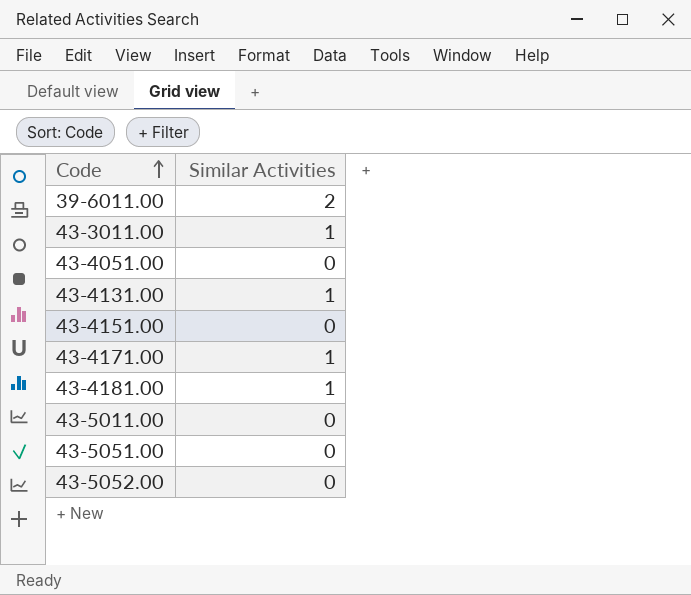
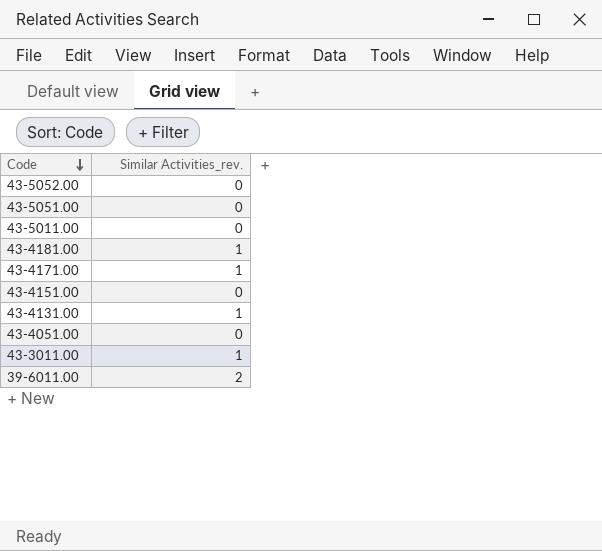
row order: Code ascending -> Code descending
column name: Similar Activities -> Similar Activities_rev.

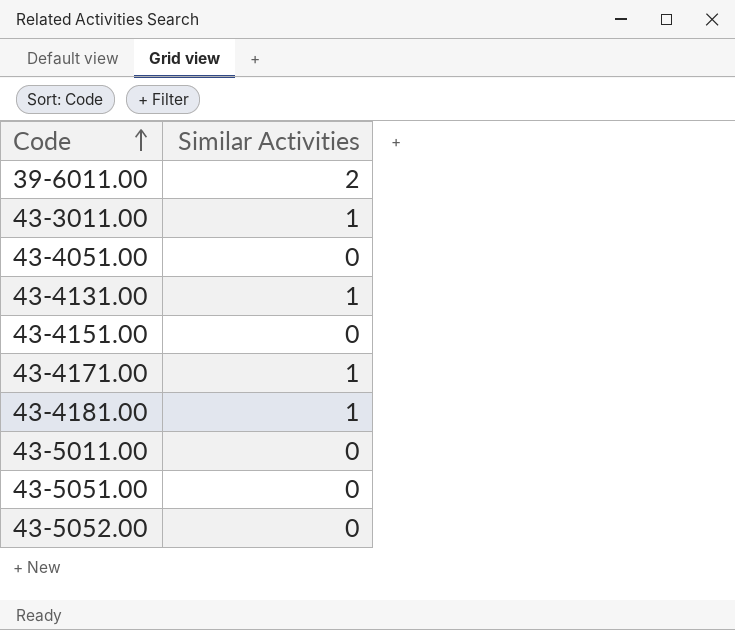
row order: Code descending -> Code ascending
column name: Similar Activities_rev. -> Similar Activities

